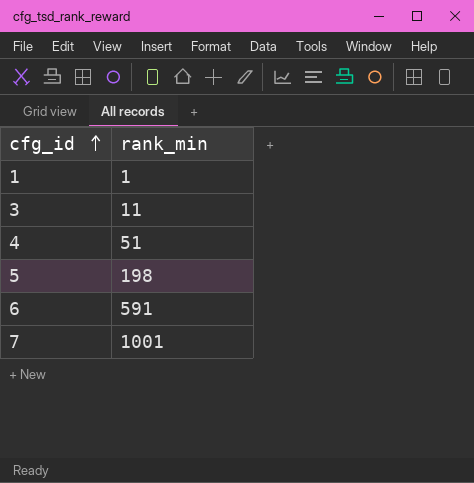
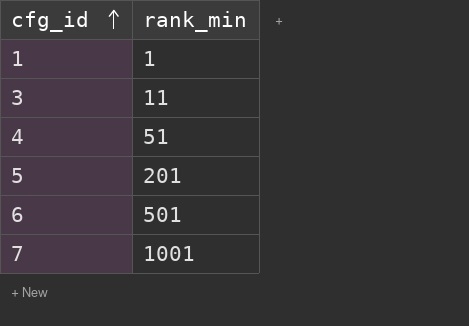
5 | rank_min: 198 -> 201
6 | rank_min: 591 -> 501

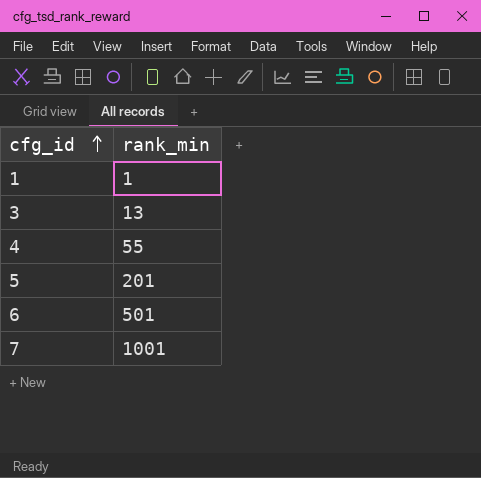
3 | rank_min: 11 -> 13
4 | rank_min: 51 -> 55

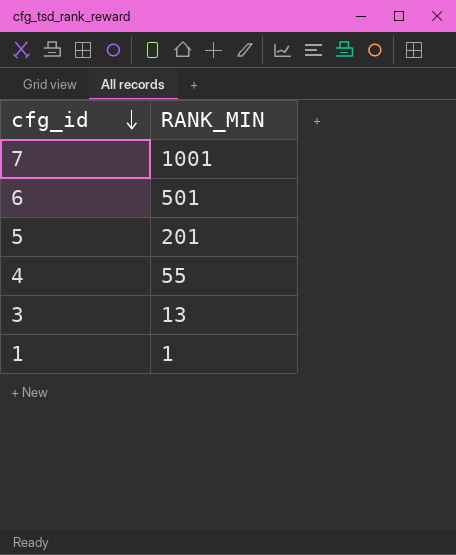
row order: cfg_id ascending -> cfg_id descending
column name: rank_min -> RANK_MIN

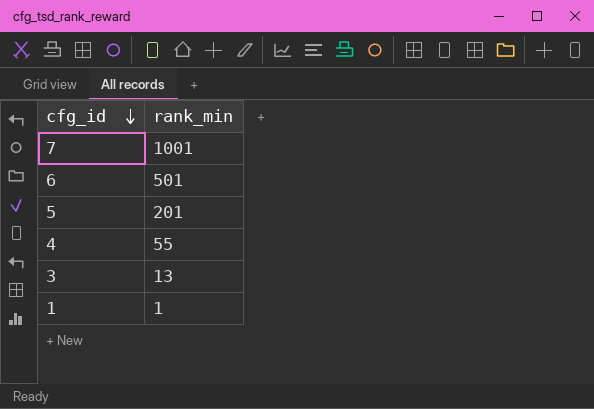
column name: RANK_MIN -> rank_min

